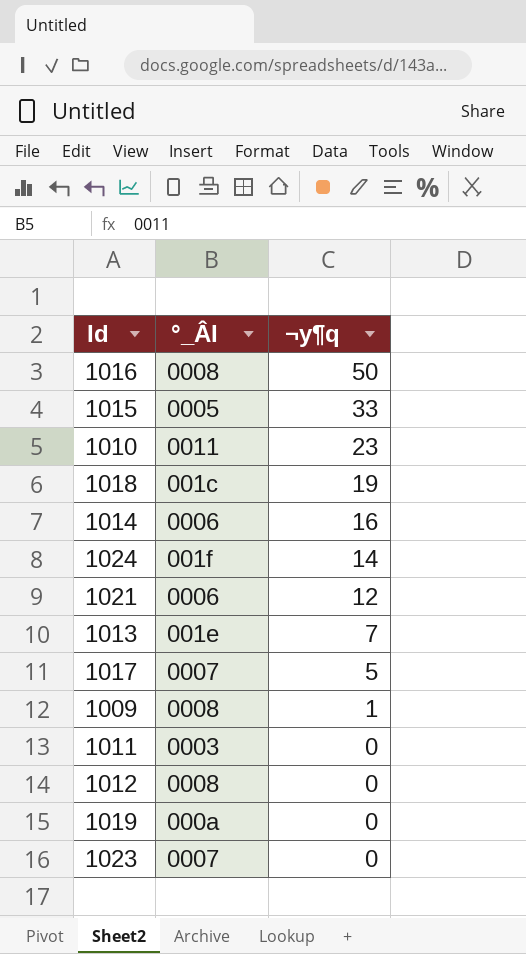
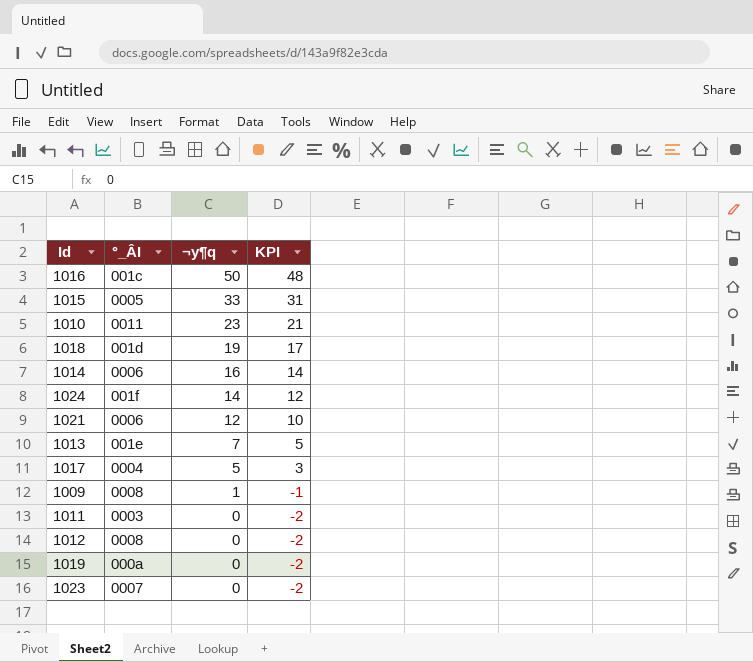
column KPI | formula: none -> [¬y¶q] - 2
1016 | °_ÂI: 0008 -> 001c
1018 | °_ÂI: 001c -> 001d
1017 | °_ÂI: 0007 -> 0004

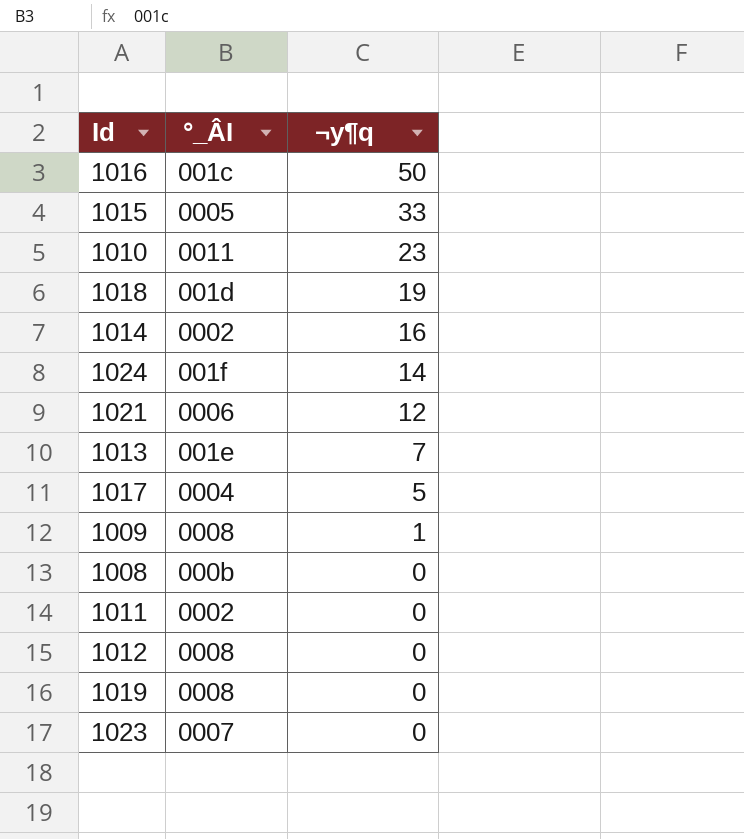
column KPI | formula: [¬y¶q] - 2 -> none
1014 | °_ÂI: 0006 -> 0002
row 1008: none -> 000b | 0
1011 | °_ÂI: 0003 -> 0002
1019 | °_ÂI: 000a -> 0008

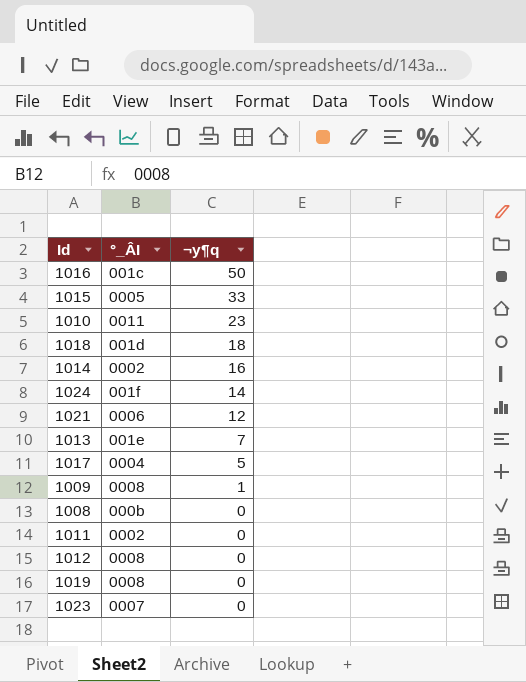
1018 | ¬y¶q: 19 -> 18

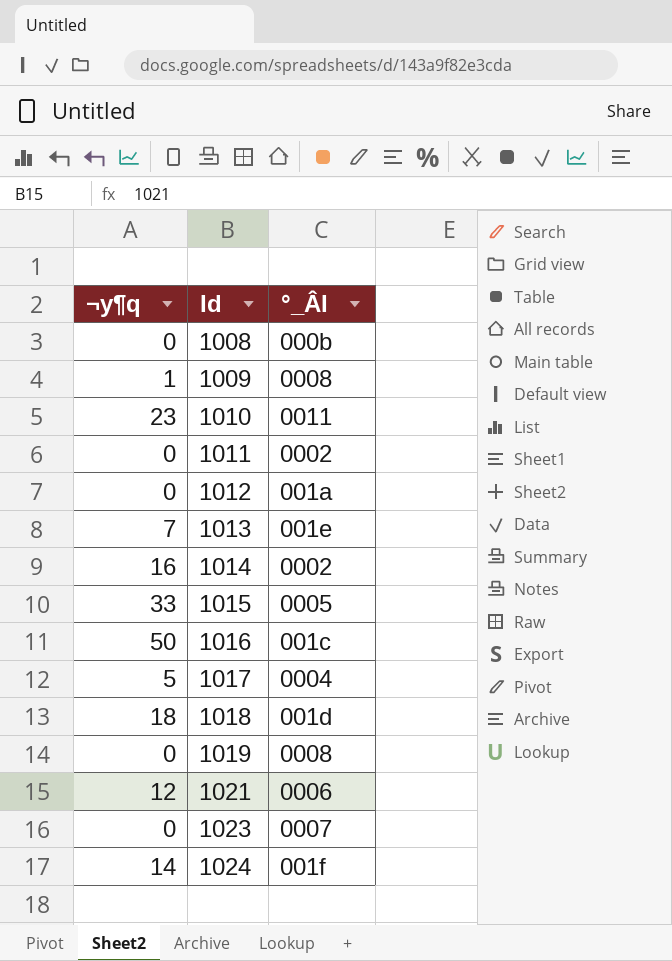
row order: ¬y¶q descending -> Id ascending
column ¬y¶q | position: 3 -> 1
1012 | °_ÂI: 0008 -> 001a

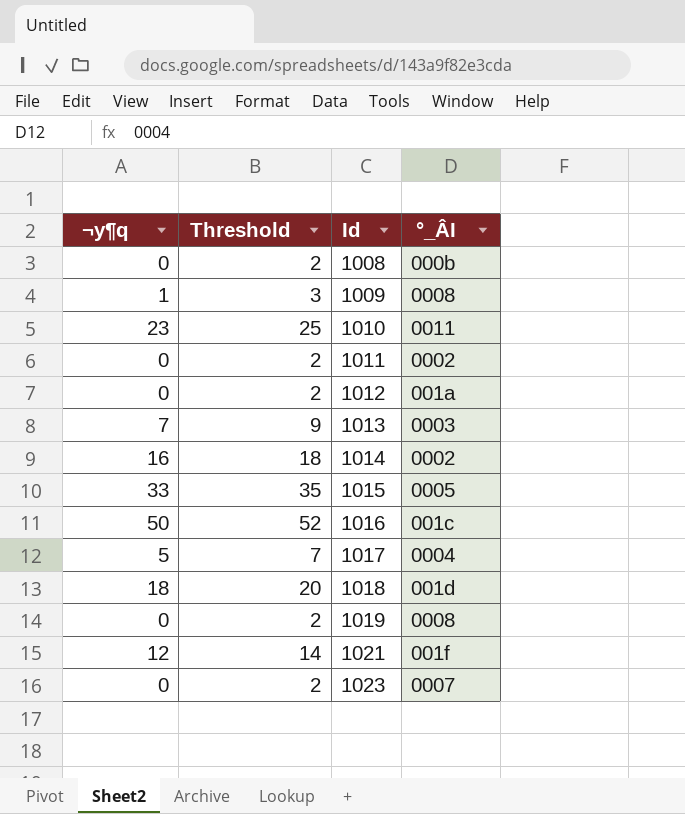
column Threshold | formula: none -> [¬y¶q] + 2
row 1024: 14 | 001f -> none
1013 | °_ÂI: 001e -> 0003
1021 | °_ÂI: 0006 -> 001f

